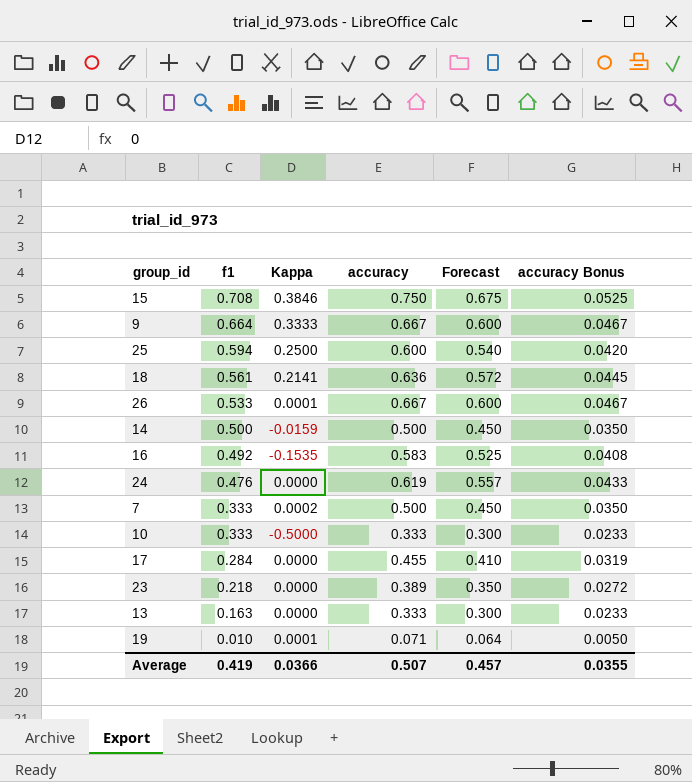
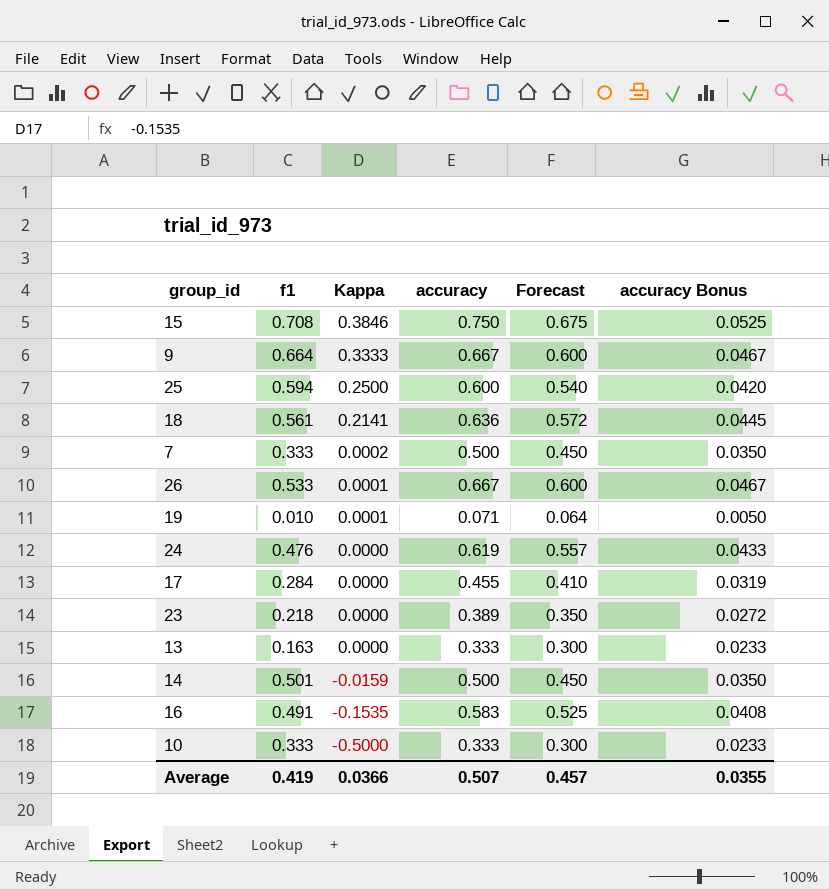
row order: f1 descending -> Kappa descending
14 | f1: 0.500 -> 0.501
16 | f1: 0.492 -> 0.491

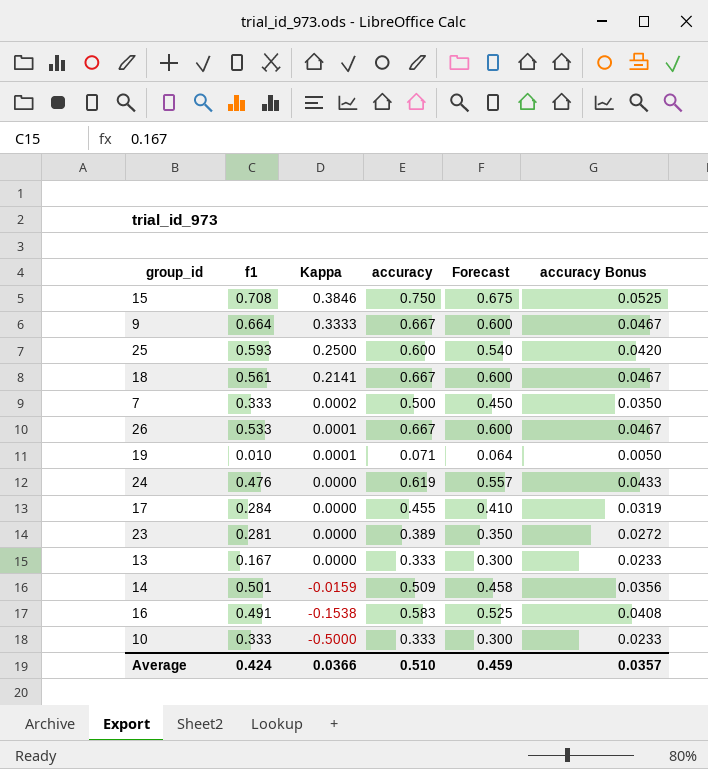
25 | f1: 0.594 -> 0.593
18 | accuracy: 0.636 -> 0.667
18 | Forecast: 0.572 -> 0.600
18 | accuracy Bonus: 0.0445 -> 0.0467
23 | f1: 0.218 -> 0.281
13 | f1: 0.163 -> 0.167
14 | accuracy: 0.500 -> 0.509
14 | Forecast: 0.450 -> 0.458
14 | accuracy Bonus: 0.0350 -> 0.0356
16 | Kappa: -0.1535 -> -0.1538
Average | f1: 0.419 -> 0.424
Average | accuracy: 0.507 -> 0.510
Average | Forecast: 0.457 -> 0.459
Average | accuracy Bonus: 0.0355 -> 0.0357

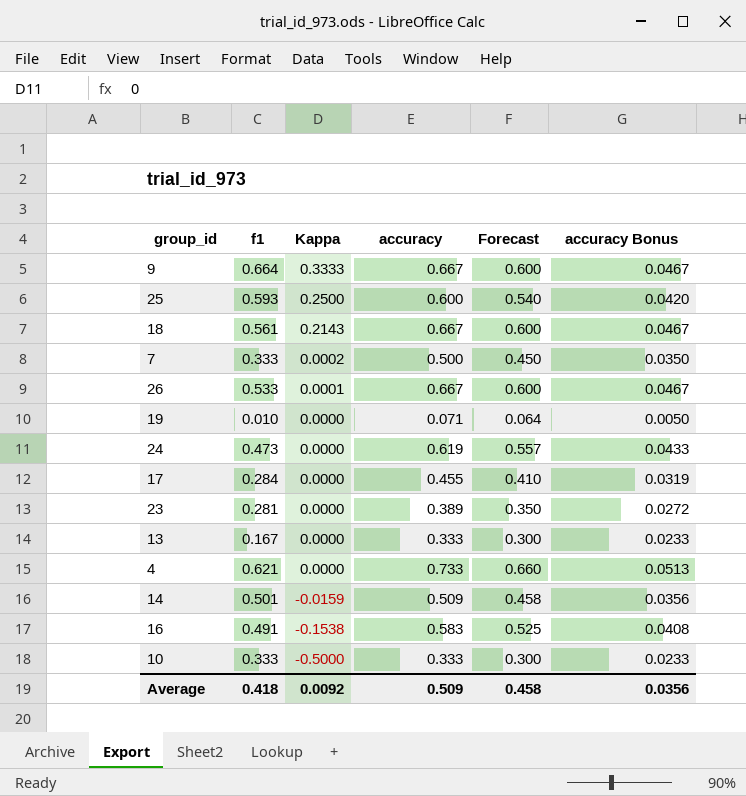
row 15: 0.708 | 0.3846 | 0.750 | 0.675 | 0.0525 -> none
18 | Kappa: 0.2141 -> 0.2143
19 | Kappa: 0.0001 -> 0.0000
24 | f1: 0.476 -> 0.473
row 4: none -> 0.621 | 0.0000 | 0.733 | 0.660 | 0.0513
Average | f1: 0.424 -> 0.418
Average | Kappa: 0.0366 -> 0.0092
Average | accuracy: 0.510 -> 0.509
Average | Forecast: 0.459 -> 0.458
Average | accuracy Bonus: 0.0357 -> 0.0356

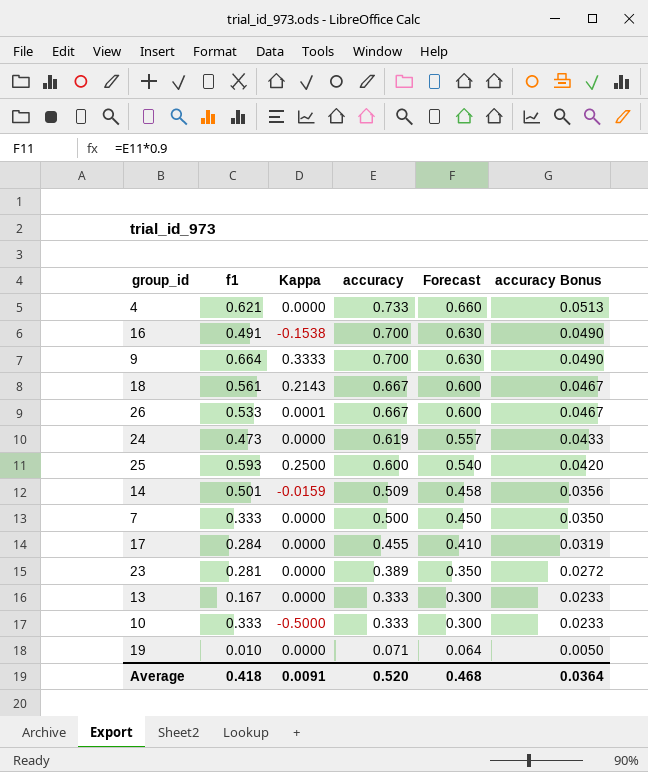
row order: Kappa descending -> accuracy descending
16 | accuracy: 0.583 -> 0.700
16 | Forecast: 0.525 -> 0.630
16 | accuracy Bonus: 0.0408 -> 0.0490
9 | accuracy: 0.667 -> 0.700
9 | Forecast: 0.600 -> 0.630
9 | accuracy Bonus: 0.0467 -> 0.0490
7 | Kappa: 0.0002 -> 0.0000
Average | Kappa: 0.0092 -> 0.0091
Average | accuracy: 0.509 -> 0.520
Average | Forecast: 0.458 -> 0.468
Average | accuracy Bonus: 0.0356 -> 0.0364

